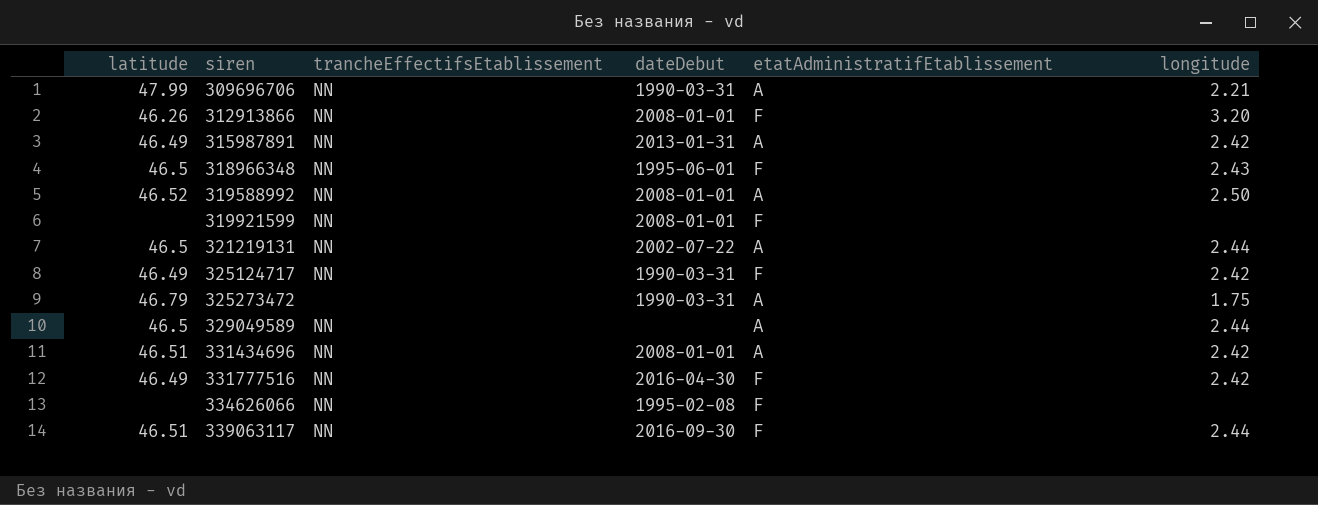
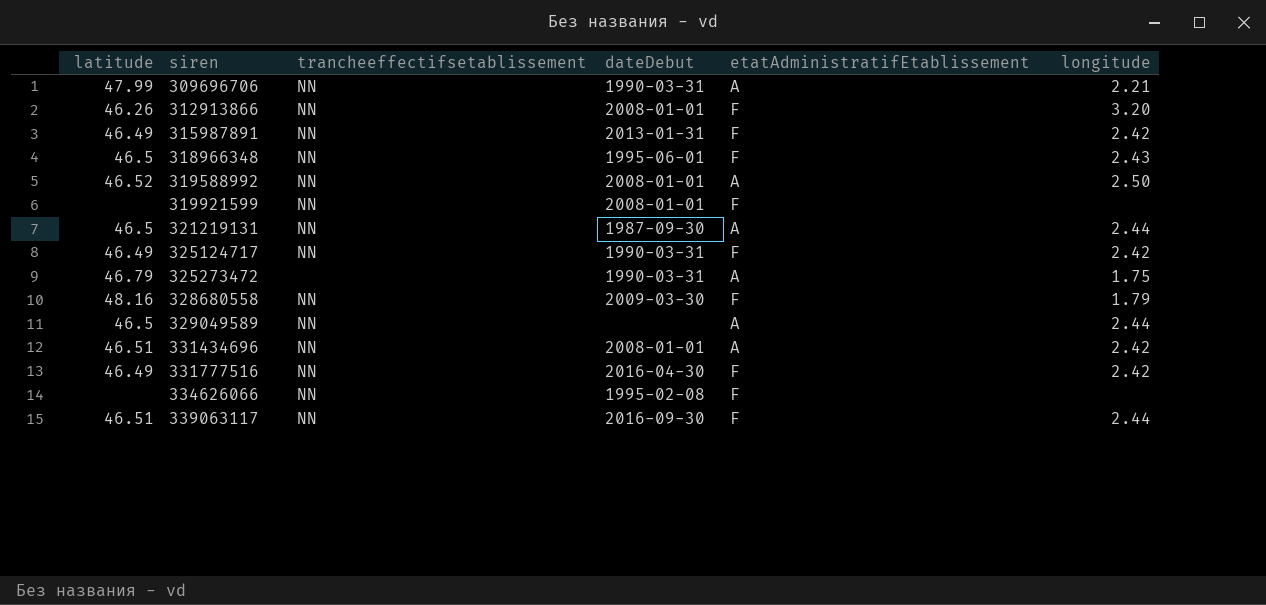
column name: trancheEffectifsEtablissement -> trancheeffectifsetablissement
315987891 | etatAdministratifEtablissement: A -> F
321219131 | dateDebut: 2002-07-22 -> 1987-09-30
row 328680558: none -> 48.16 | NN | 2009-03-30 | F | 1.79

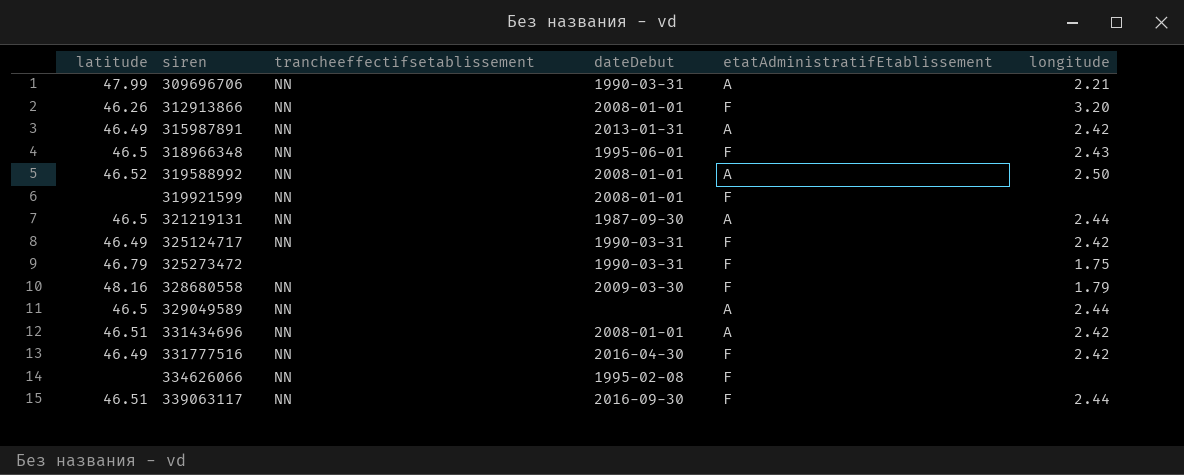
315987891 | etatAdministratifEtablissement: F -> A
325273472 | etatAdministratifEtablissement: A -> F

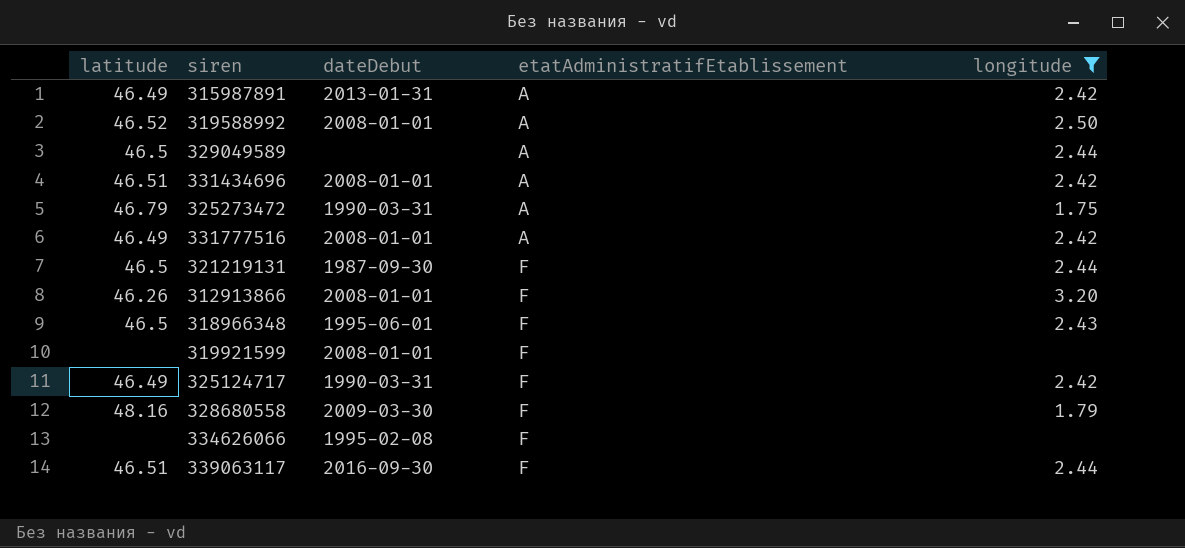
filter: none -> longitude != 2.21
row order: siren ascending -> etatAdministratifEtablissement ascending
column trancheeffectifsetablissement | position: 3 -> none
325273472 | etatAdministratifEtablissement: F -> A
331777516 | dateDebut: 2016-04-30 -> 2008-01-01
331777516 | etatAdministratifEtablissement: F -> A
321219131 | etatAdministratifEtablissement: A -> F

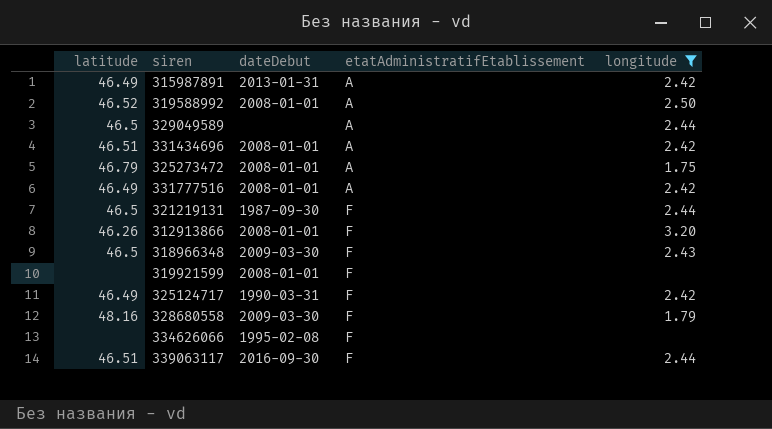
325273472 | dateDebut: 1990-03-31 -> 2008-01-01
318966348 | dateDebut: 1995-06-01 -> 2009-03-30

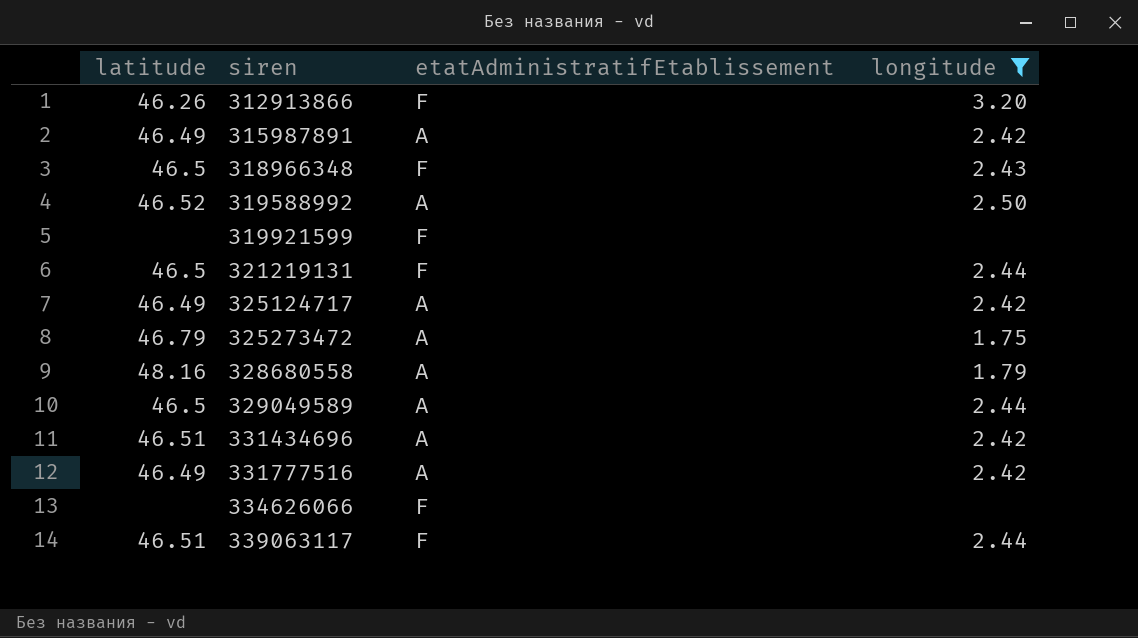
row order: etatAdministratifEtablissement ascending -> siren ascending
column dateDebut | position: 3 -> none
325124717 | etatAdministratifEtablissement: F -> A
328680558 | etatAdministratifEtablissement: F -> A

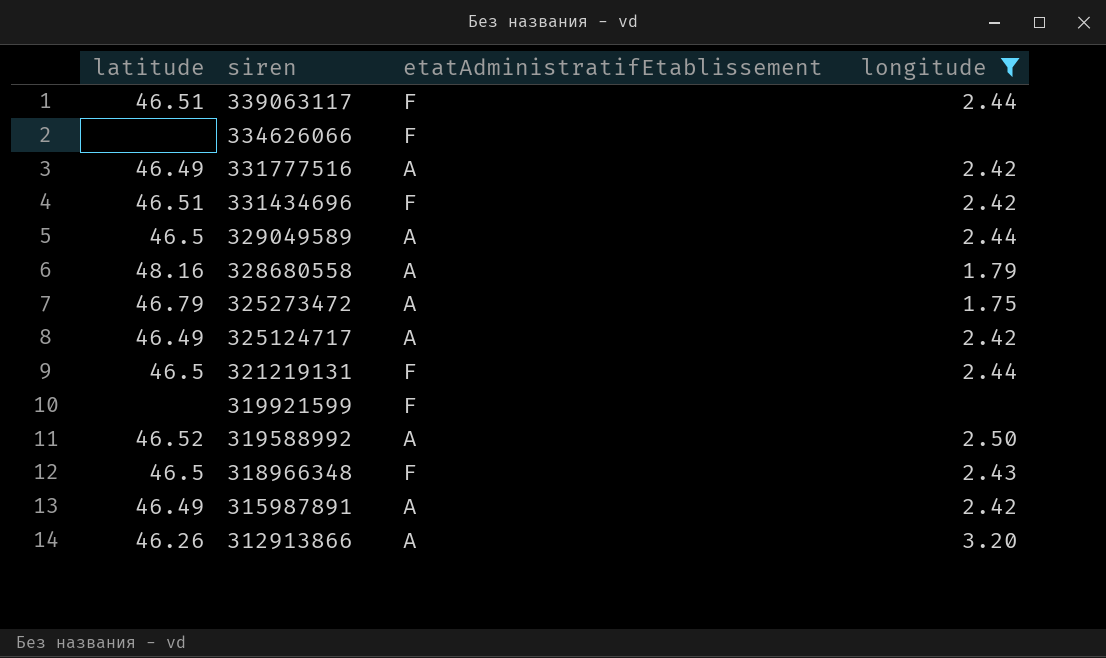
row order: siren ascending -> siren descending
331434696 | etatAdministratifEtablissement: A -> F
312913866 | etatAdministratifEtablissement: F -> A

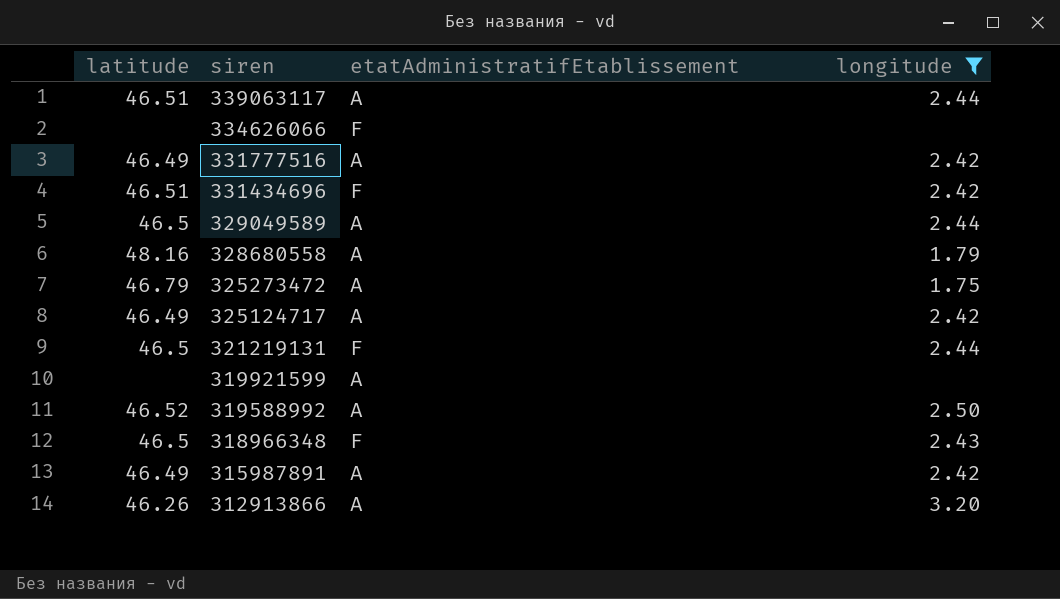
339063117 | etatAdministratifEtablissement: F -> A
319921599 | etatAdministratifEtablissement: F -> A

